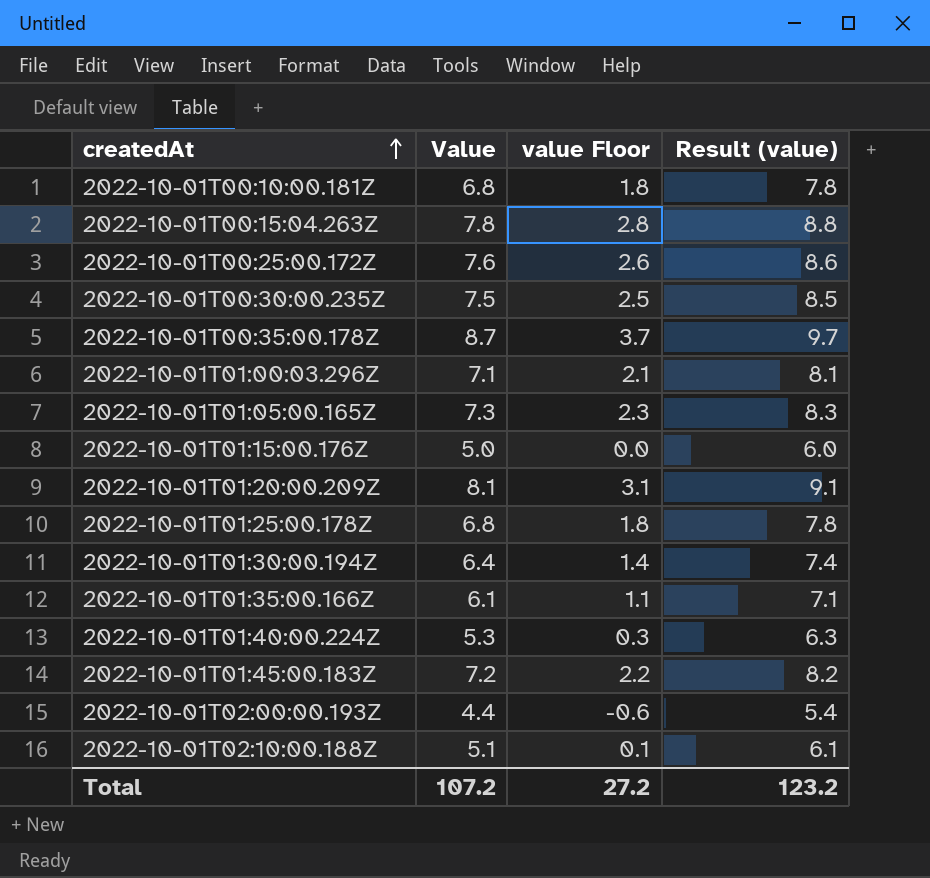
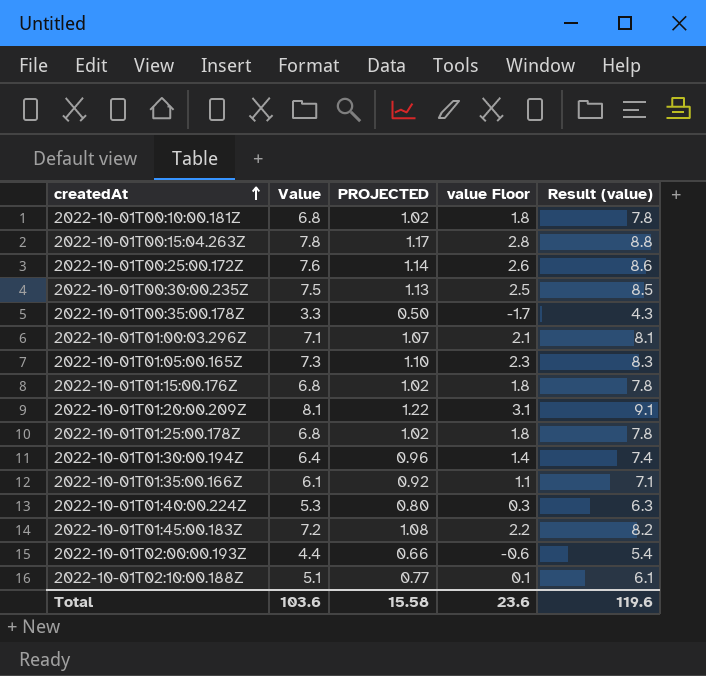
column PROJECTED | formula: none -> [Value] * 0.15
2022-10-01T00:35:00.178Z | Value: 8.7 -> 3.3
2022-10-01T00:35:00.178Z | value Floor: 3.7 -> -1.7
2022-10-01T00:35:00.178Z | Result (value): 9.7 -> 4.3
2022-10-01T01:15:00.176Z | Value: 5.0 -> 6.8
2022-10-01T01:15:00.176Z | value Floor: 0.0 -> 1.8
2022-10-01T01:15:00.176Z | Result (value): 6.0 -> 7.8
Total | Value: 107.2 -> 103.6
Total | value Floor: 27.2 -> 23.6
Total | Result (value): 123.2 -> 119.6

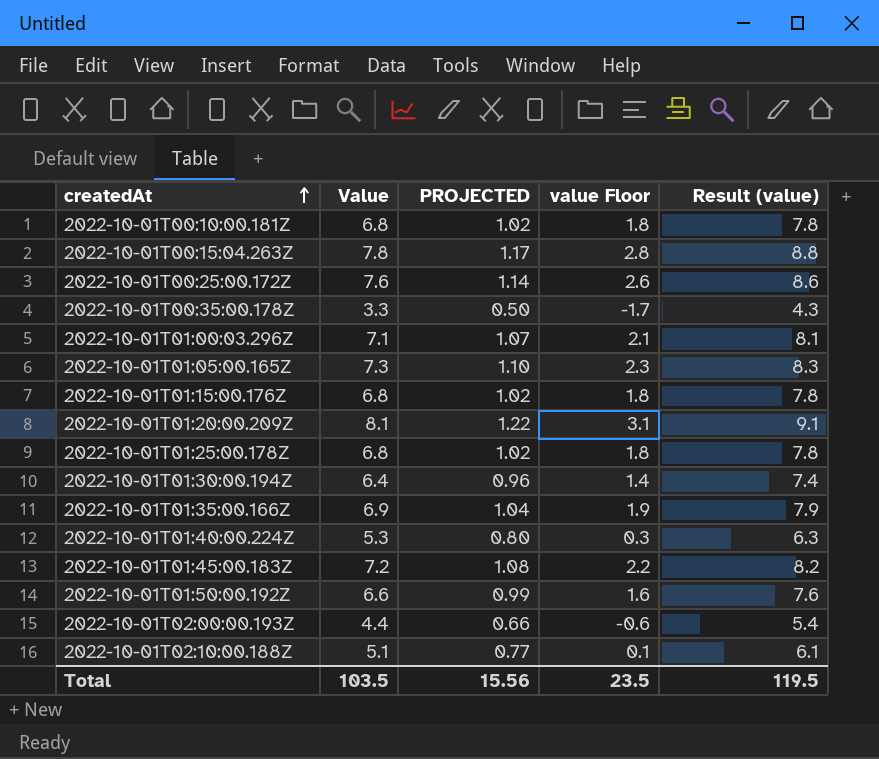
row 2022-10-01T00:30:00.235Z: 7.5 | 1.13 | 2.5 | 8.5 -> none
2022-10-01T01:35:00.166Z | Value: 6.1 -> 6.9
2022-10-01T01:35:00.166Z | PROJECTED: 0.92 -> 1.04
2022-10-01T01:35:00.166Z | value Floor: 1.1 -> 1.9
2022-10-01T01:35:00.166Z | Result (value): 7.1 -> 7.9
row 2022-10-01T01:50:00.192Z: none -> 6.6 | 0.99 | 1.6 | 7.6
Total | Value: 103.6 -> 103.5
Total | PROJECTED: 15.58 -> 15.56
Total | value Floor: 23.6 -> 23.5
Total | Result (value): 119.6 -> 119.5

